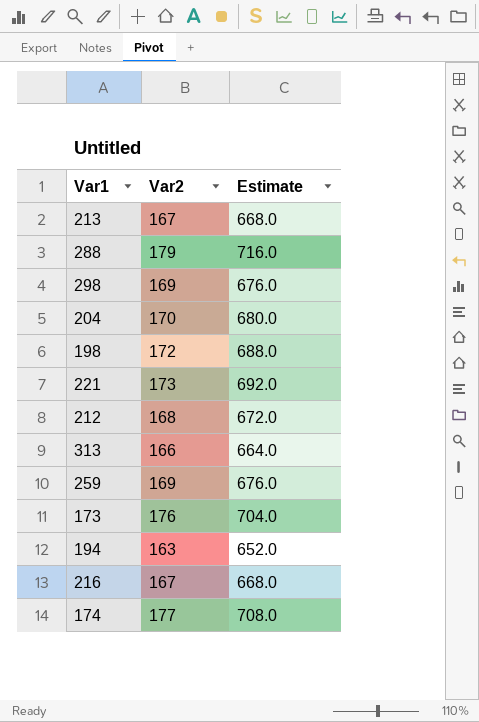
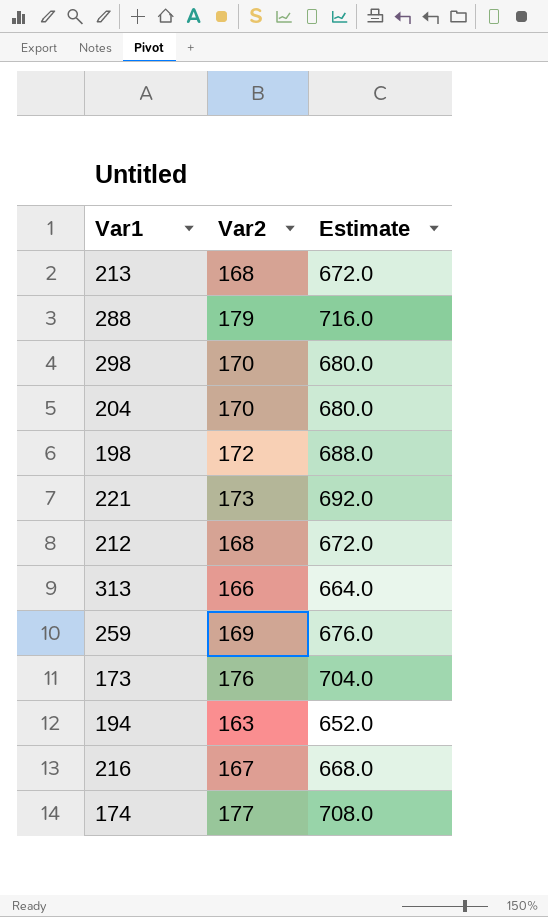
213 | Var2: 167 -> 168
213 | Estimate: 668.0 -> 672.0
298 | Var2: 169 -> 170
298 | Estimate: 676.0 -> 680.0

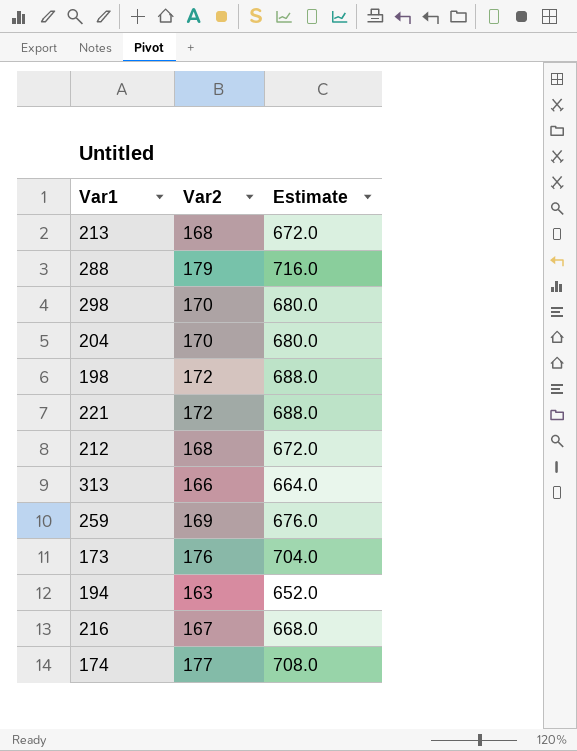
221 | Var2: 173 -> 172
221 | Estimate: 692.0 -> 688.0

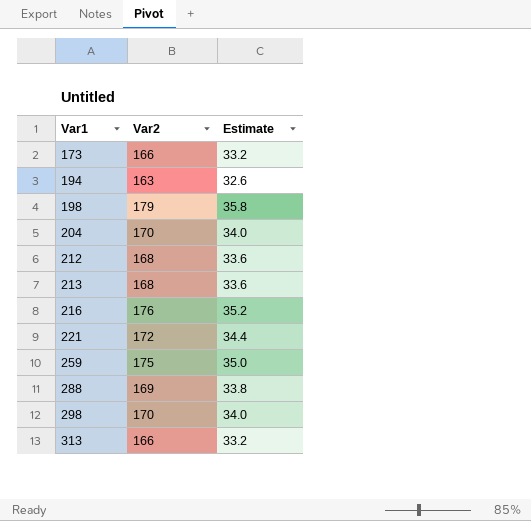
row order: none -> Var1 ascending
column Estimate | formula: [Var2] * 4 -> [Var2] * 0.2
row 174: 177 | 708.0 -> none
173 | Var2: 176 -> 166
198 | Var2: 172 -> 179
216 | Var2: 167 -> 176
259 | Var2: 169 -> 175
288 | Var2: 179 -> 169

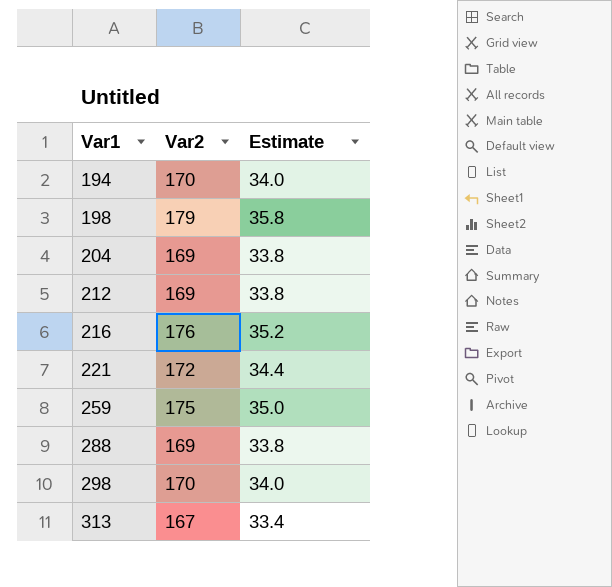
row 173: 166 | 33.2 -> none
row 213: 168 | 33.6 -> none
194 | Var2: 163 -> 170
194 | Estimate: 32.6 -> 34.0
204 | Var2: 170 -> 169
204 | Estimate: 34.0 -> 33.8
212 | Var2: 168 -> 169
212 | Estimate: 33.6 -> 33.8
313 | Var2: 166 -> 167
313 | Estimate: 33.2 -> 33.4

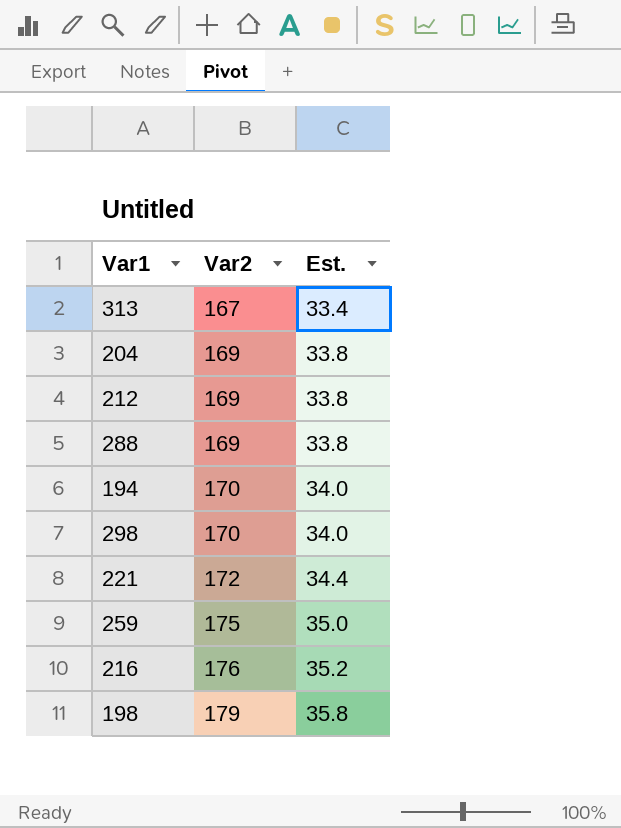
row order: Var1 ascending -> Var2 ascending
column name: Estimate -> Est.

